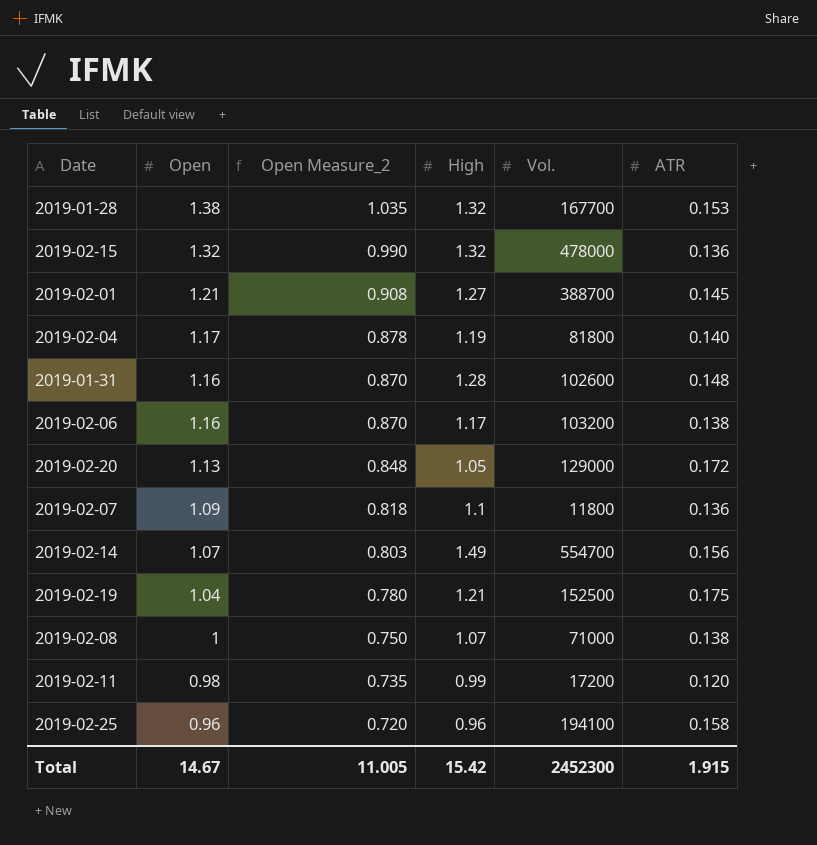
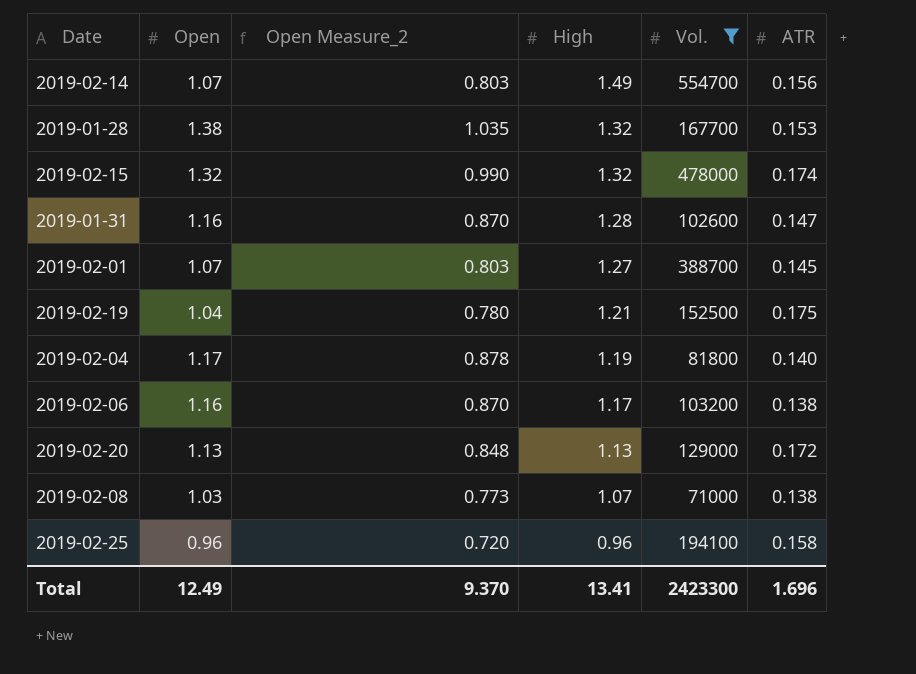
filter: none -> Vol. >= 71000
row order: Open descending -> High descending
2019-02-15 | ATR: 0.136 -> 0.174
2019-01-31 | ATR: 0.148 -> 0.147
2019-02-01 | Open: 1.21 -> 1.07
2019-02-01 | Open Measure_2: 0.908 -> 0.803
2019-02-20 | High: 1.05 -> 1.13
2019-02-08 | Open: 1 -> 1.03
2019-02-08 | Open Measure_2: 0.750 -> 0.773
Total | Open: 14.67 -> 12.49
Total | Open Measure_2: 11.005 -> 9.370
Total | High: 15.42 -> 13.41
Total | Vol.: 2452300 -> 2423300
Total | ATR: 1.915 -> 1.696

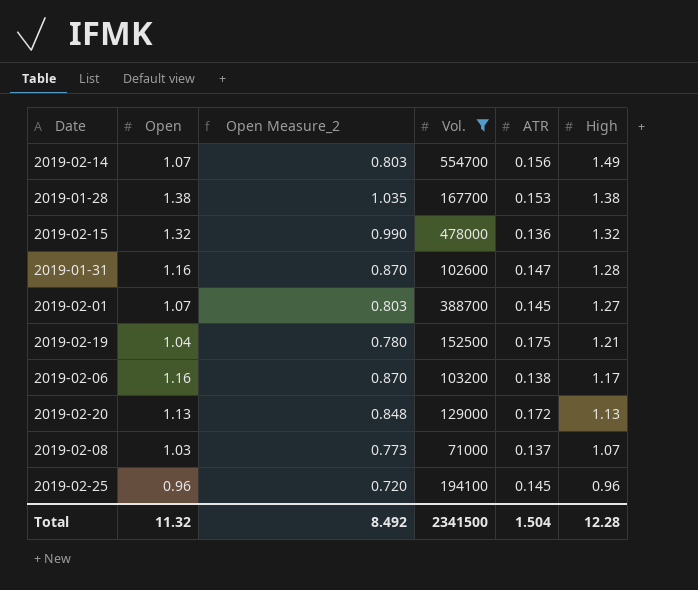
column High | position: 4 -> 6
row 2019-02-04: 1.17 | 0.878 | 1.19 | 81800 | 0.140 -> none
2019-01-28 | High: 1.32 -> 1.38
2019-02-15 | ATR: 0.174 -> 0.136
2019-02-08 | ATR: 0.138 -> 0.137
2019-02-25 | ATR: 0.158 -> 0.145
Total | Open: 12.49 -> 11.32
Total | Open Measure_2: 9.370 -> 8.492
Total | Vol.: 2423300 -> 2341500
Total | ATR: 1.696 -> 1.504
Total | High: 13.41 -> 12.28

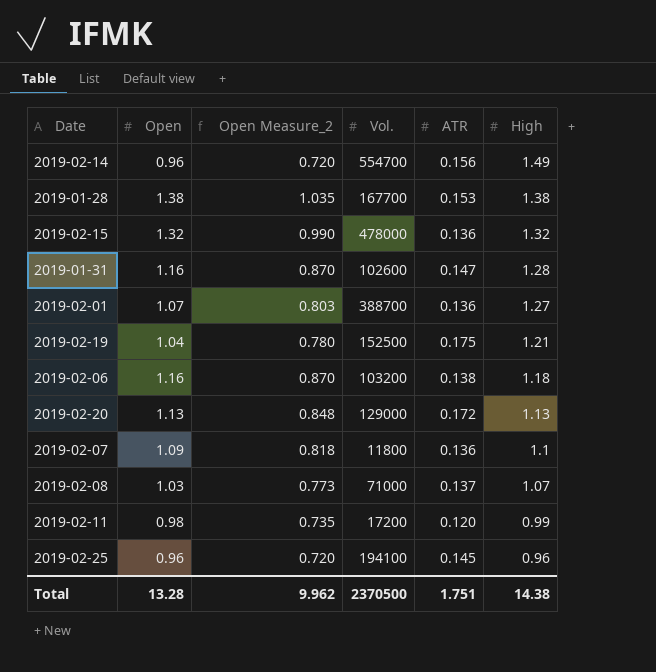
filter: Vol. >= 71000 -> none
2019-02-14 | Open: 1.07 -> 0.96
2019-02-14 | Open Measure_2: 0.803 -> 0.720
2019-02-01 | ATR: 0.145 -> 0.136
2019-02-06 | High: 1.17 -> 1.18
Total | Open: 11.32 -> 13.28
Total | Open Measure_2: 8.492 -> 9.962
Total | Vol.: 2341500 -> 2370500
Total | ATR: 1.504 -> 1.751
Total | High: 12.28 -> 14.38

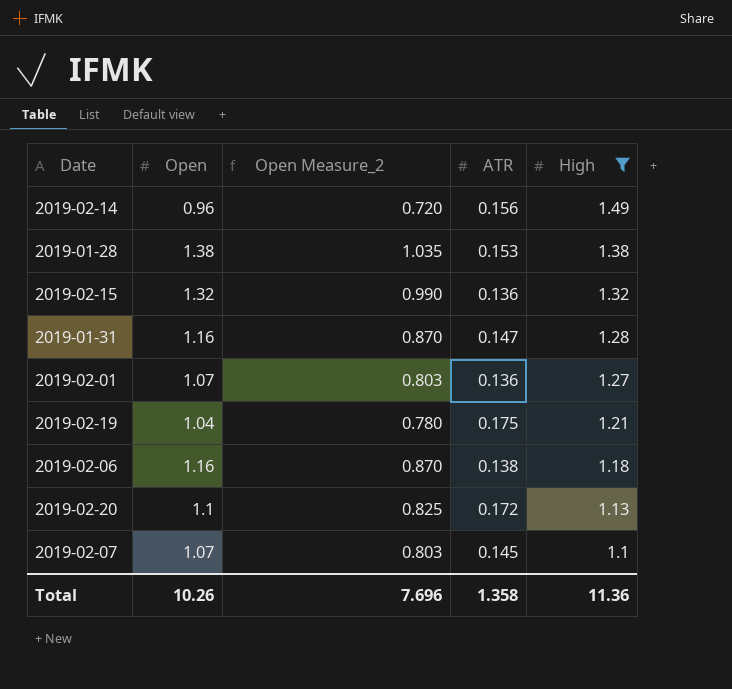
filter: none -> High >= 1.1
column Vol. | position: 4 -> none
2019-02-20 | Open: 1.13 -> 1.1
2019-02-20 | Open Measure_2: 0.848 -> 0.825
2019-02-07 | Open: 1.09 -> 1.07
2019-02-07 | Open Measure_2: 0.818 -> 0.803
2019-02-07 | ATR: 0.136 -> 0.145
Total | Open: 13.28 -> 10.26
Total | Open Measure_2: 9.962 -> 7.696
Total | ATR: 1.751 -> 1.358
Total | High: 14.38 -> 11.36

